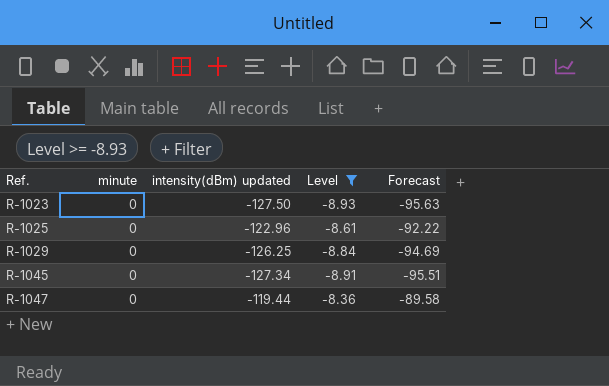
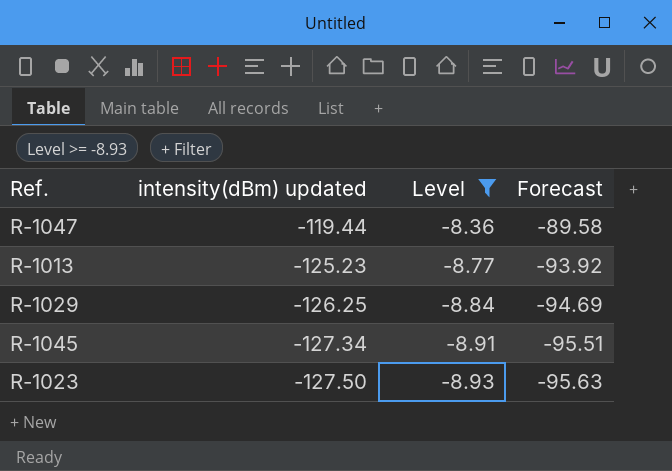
row order: Ref. ascending -> intensity(dBm) updated descending
column minute | position: 2 -> none
row R-1025: 0 | -122.96 | -8.61 | -92.22 -> none
row R-1013: none -> -125.23 | -8.77 | -93.92

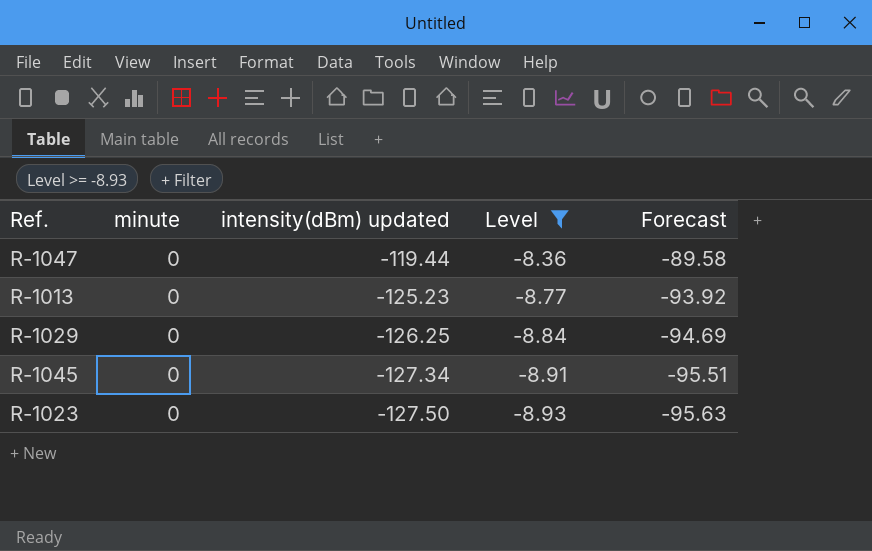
column minute | position: none -> 2

